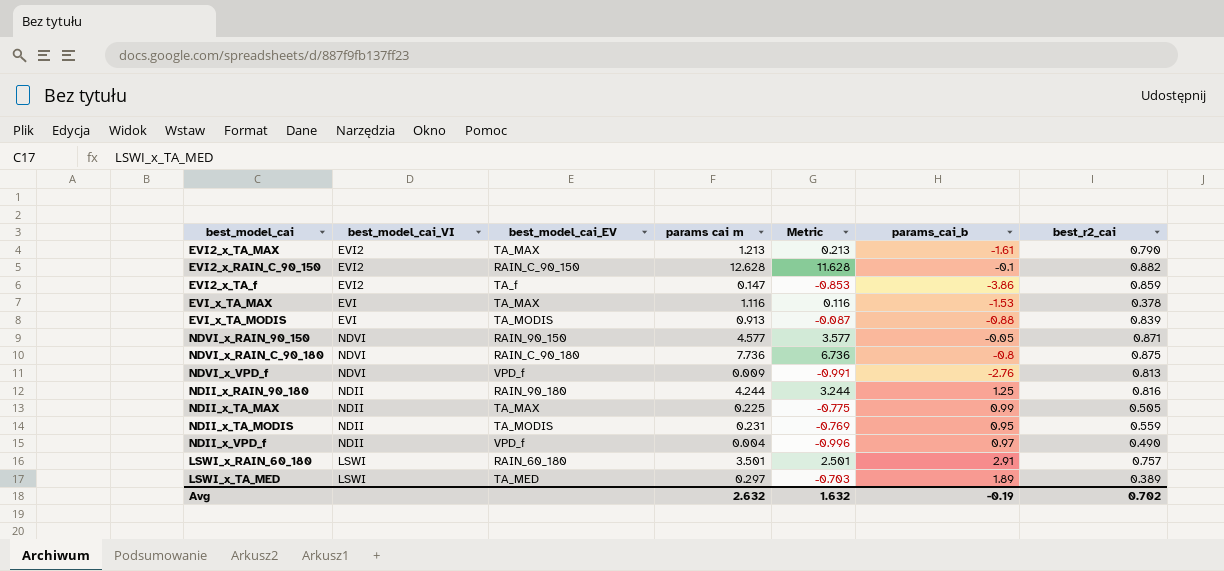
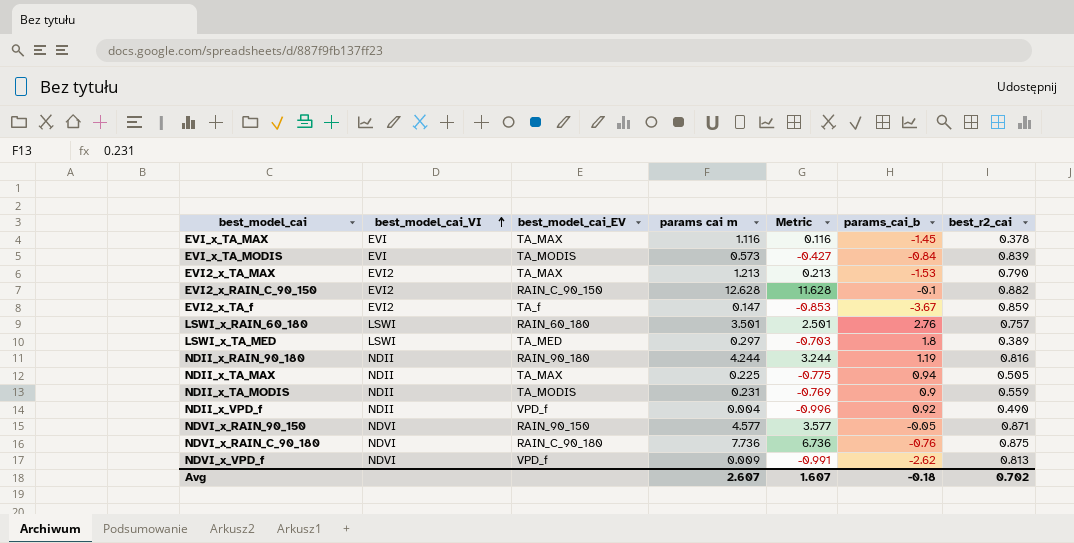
row order: none -> best_model_cai_VI ascending
EVI_x_TA_MAX | params_cai_b: -1.53 -> -1.45
EVI_x_TA_MODIS | params cai m: 0.913 -> 0.573
EVI_x_TA_MODIS | Metric: -0.087 -> -0.427
EVI_x_TA_MODIS | params_cai_b: -0.88 -> -0.84
EVI2_x_TA_MAX | params_cai_b: -1.61 -> -1.53
EVI2_x_TA_f | params_cai_b: -3.86 -> -3.67
LSWI_x_RAIN_60_180 | params_cai_b: 2.91 -> 2.76
LSWI_x_TA_MED | params_cai_b: 1.89 -> 1.8
NDII_x_RAIN_90_180 | params_cai_b: 1.25 -> 1.19
NDII_x_TA_MAX | params_cai_b: 0.99 -> 0.94
NDII_x_TA_MODIS | params_cai_b: 0.95 -> 0.9
NDII_x_VPD_f | params_cai_b: 0.97 -> 0.92
NDVI_x_RAIN_C_90_180 | params_cai_b: -0.8 -> -0.76
NDVI_x_VPD_f | params_cai_b: -2.76 -> -2.62
Avg | params cai m: 2.632 -> 2.607
Avg | Metric: 1.632 -> 1.607
Avg | params_cai_b: -0.19 -> -0.18

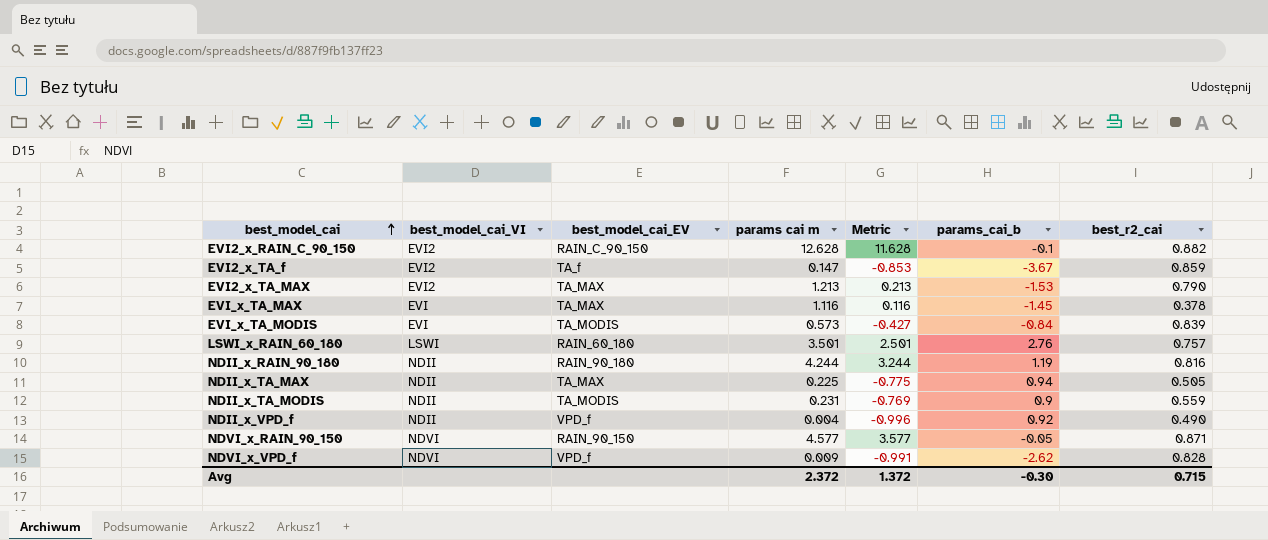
row order: best_model_cai_VI ascending -> best_model_cai ascending
row LSWI_x_TA_MED: LSWI | TA_MED | 0.297 | -0.703 | 1.8 | 0.389 -> none
row NDVI_x_RAIN_C_90_180: NDVI | RAIN_C_90_180 | 7.736 | 6.736 | -0.76 | 0.875 -> none
NDVI_x_VPD_f | best_r2_cai: 0.813 -> 0.828
Avg | params cai m: 2.607 -> 2.372
Avg | Metric: 1.607 -> 1.372
Avg | params_cai_b: -0.18 -> -0.30
Avg | best_r2_cai: 0.702 -> 0.715

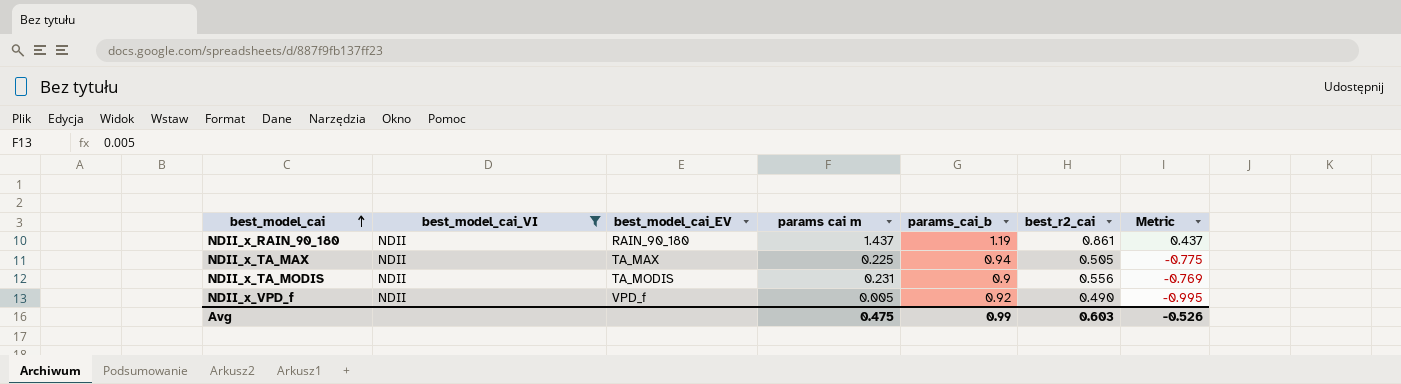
filter: none -> best_model_cai_VI = NDII
column Metric | position: 5 -> 7
NDII_x_RAIN_90_180 | params cai m: 4.244 -> 1.437
NDII_x_RAIN_90_180 | best_r2_cai: 0.816 -> 0.861
NDII_x_RAIN_90_180 | Metric: 3.244 -> 0.437
NDII_x_TA_MODIS | best_r2_cai: 0.559 -> 0.556
NDII_x_VPD_f | params cai m: 0.004 -> 0.005
NDII_x_VPD_f | Metric: -0.996 -> -0.995
Avg | params cai m: 2.372 -> 0.475
Avg | params_cai_b: -0.30 -> 0.99
Avg | best_r2_cai: 0.715 -> 0.603
Avg | Metric: 1.372 -> -0.526

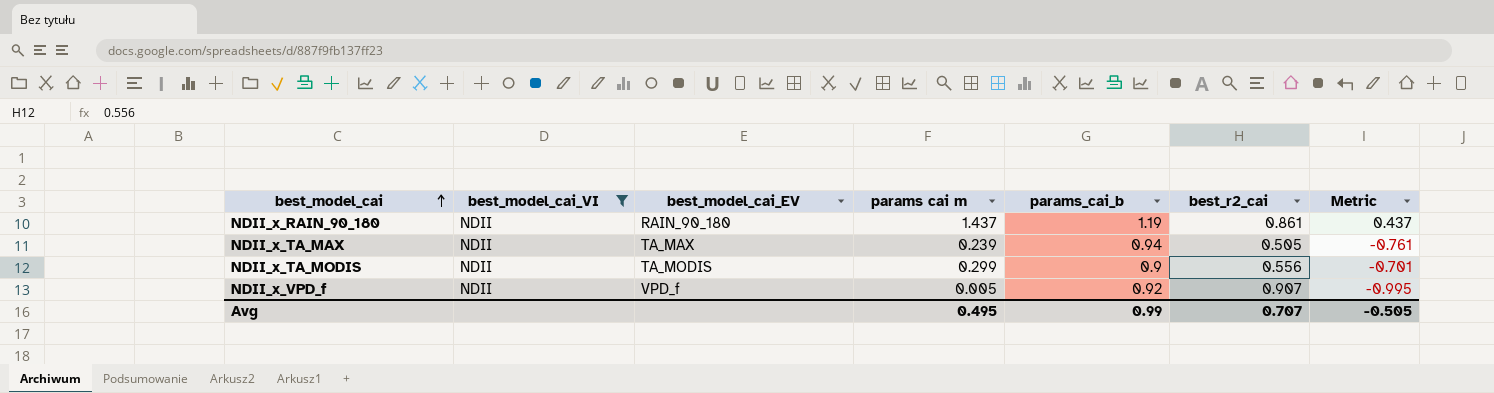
NDII_x_TA_MAX | params cai m: 0.225 -> 0.239
NDII_x_TA_MAX | Metric: -0.775 -> -0.761
NDII_x_TA_MODIS | params cai m: 0.231 -> 0.299
NDII_x_TA_MODIS | Metric: -0.769 -> -0.701
NDII_x_VPD_f | best_r2_cai: 0.490 -> 0.907
Avg | params cai m: 0.475 -> 0.495
Avg | best_r2_cai: 0.603 -> 0.707
Avg | Metric: -0.526 -> -0.505

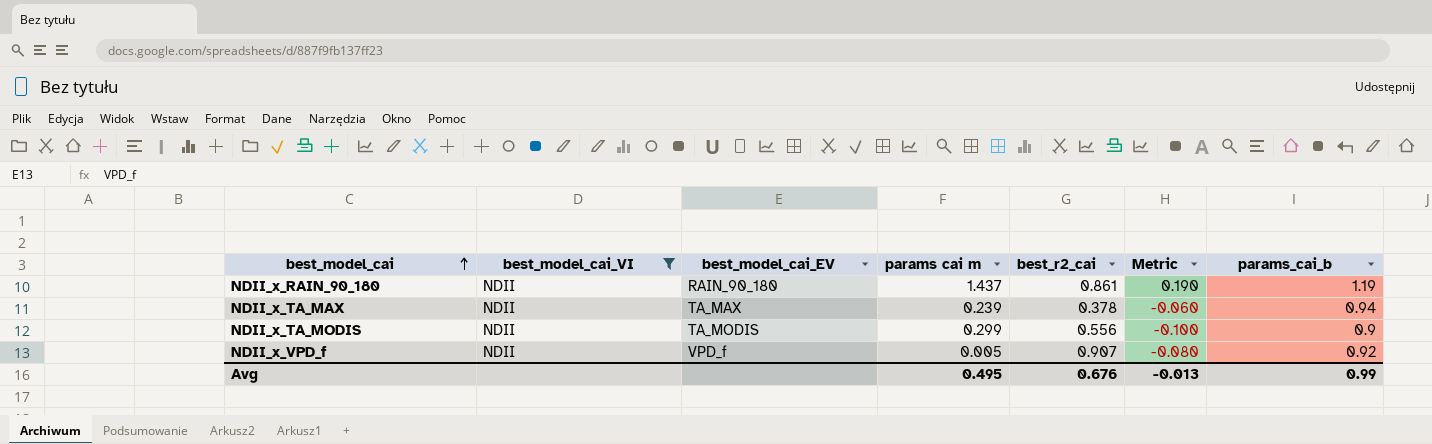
column Metric | formula: [params cai m] - 1 -> [params_cai_b] - 1
column params_cai_b | position: 5 -> 7
NDII_x_TA_MAX | best_r2_cai: 0.505 -> 0.378
Avg | best_r2_cai: 0.707 -> 0.676
Avg | Metric: -0.505 -> -0.013

